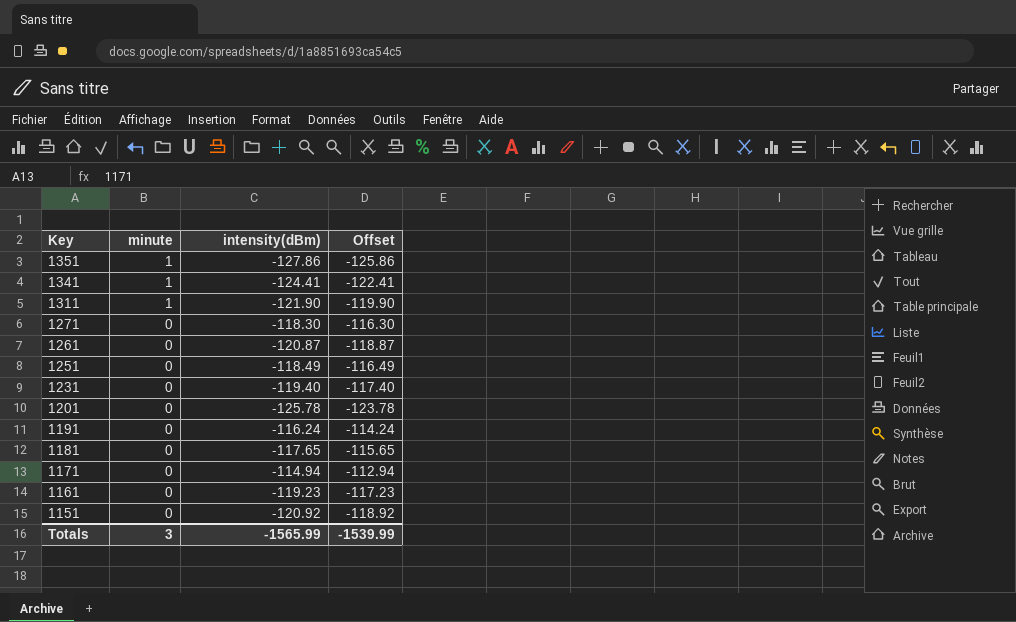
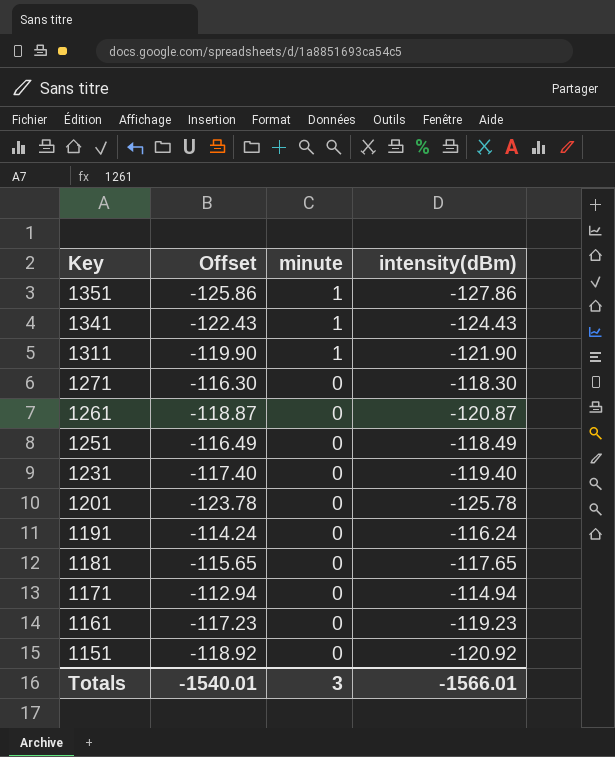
column Offset | position: 4 -> 2
1341 | Offset: -122.41 -> -122.43
1341 | intensity(dBm): -124.41 -> -124.43
Totals | Offset: -1539.99 -> -1540.01
Totals | intensity(dBm): -1565.99 -> -1566.01

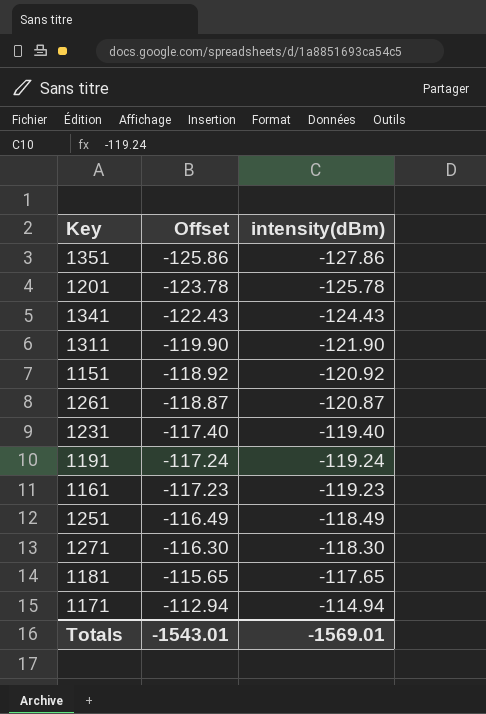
row order: Key descending -> Offset ascending
column minute | position: 3 -> none
1191 | Offset: -114.24 -> -117.24
1191 | intensity(dBm): -116.24 -> -119.24
Totals | Offset: -1540.01 -> -1543.01
Totals | intensity(dBm): -1566.01 -> -1569.01

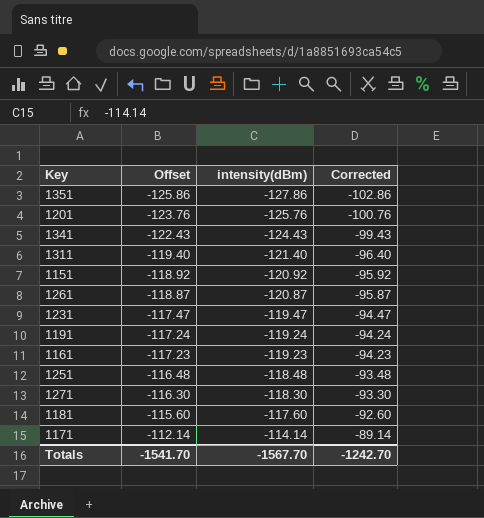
column Corrected | formula: none -> [intensity(dBm)] + 25
1201 | Offset: -123.78 -> -123.76
1201 | intensity(dBm): -125.78 -> -125.76
1311 | Offset: -119.90 -> -119.40
1311 | intensity(dBm): -121.90 -> -121.40
1231 | Offset: -117.40 -> -117.47
1231 | intensity(dBm): -119.40 -> -119.47
1251 | Offset: -116.49 -> -116.48
1251 | intensity(dBm): -118.49 -> -118.48
1181 | Offset: -115.65 -> -115.60
1181 | intensity(dBm): -117.65 -> -117.60
1171 | Offset: -112.94 -> -112.14
1171 | intensity(dBm): -114.94 -> -114.14
Totals | Offset: -1543.01 -> -1541.70
Totals | intensity(dBm): -1569.01 -> -1567.70

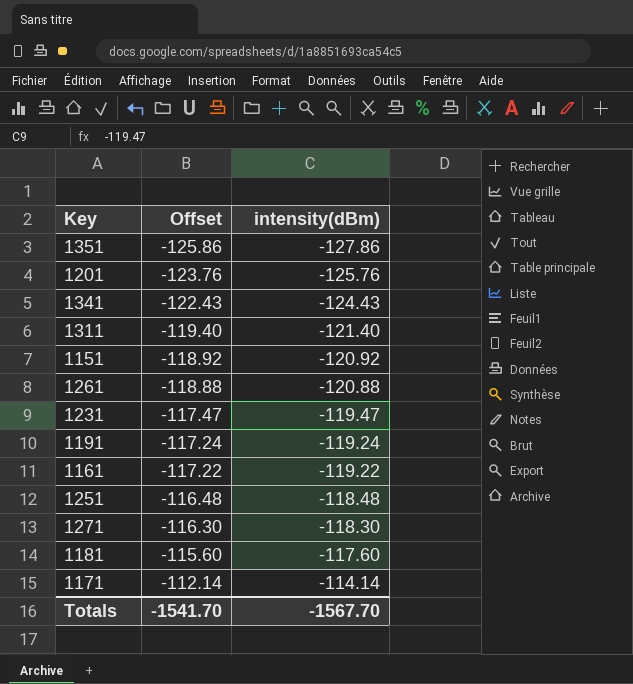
column Corrected | formula: [intensity(dBm)] + 25 -> none
1261 | Offset: -118.87 -> -118.88
1261 | intensity(dBm): -120.87 -> -120.88
1161 | Offset: -117.23 -> -117.22
1161 | intensity(dBm): -119.23 -> -119.22

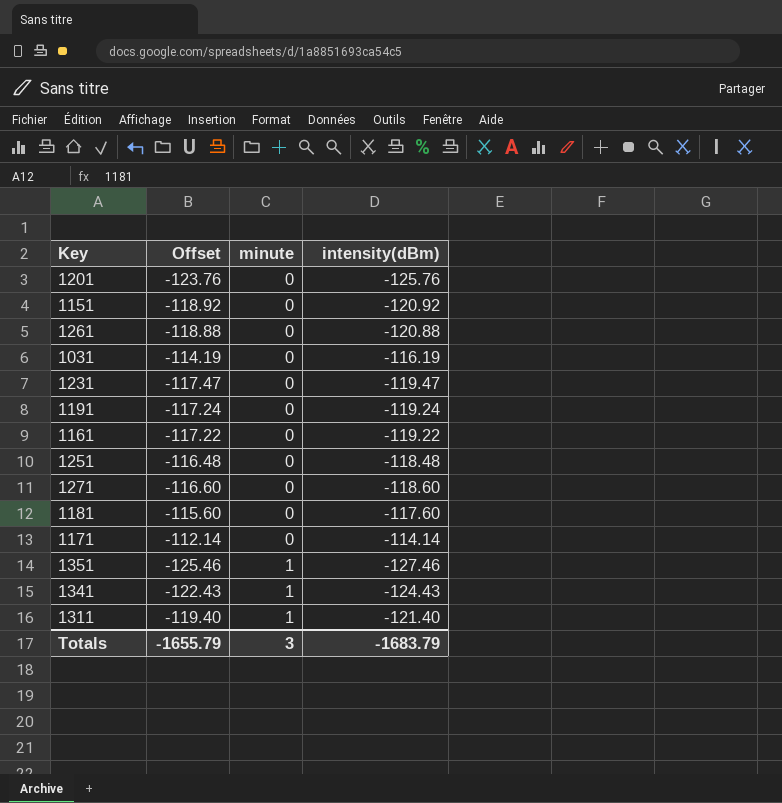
row order: Offset ascending -> minute ascending
column minute | position: none -> 3
row 1031: none -> -114.19 | 0 | -116.19
1271 | Offset: -116.30 -> -116.60
1271 | intensity(dBm): -118.30 -> -118.60
1351 | Offset: -125.86 -> -125.46
1351 | intensity(dBm): -127.86 -> -127.46
Totals | Offset: -1541.70 -> -1655.79
Totals | intensity(dBm): -1567.70 -> -1683.79

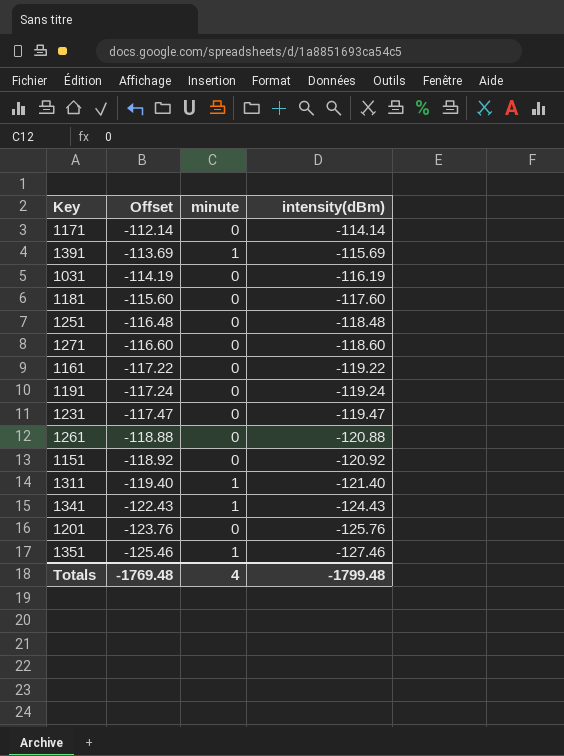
row order: minute ascending -> Offset descending
row 1391: none -> -113.69 | 1 | -115.69
Totals | Offset: -1655.79 -> -1769.48
Totals | minute: 3 -> 4
Totals | intensity(dBm): -1683.79 -> -1799.48

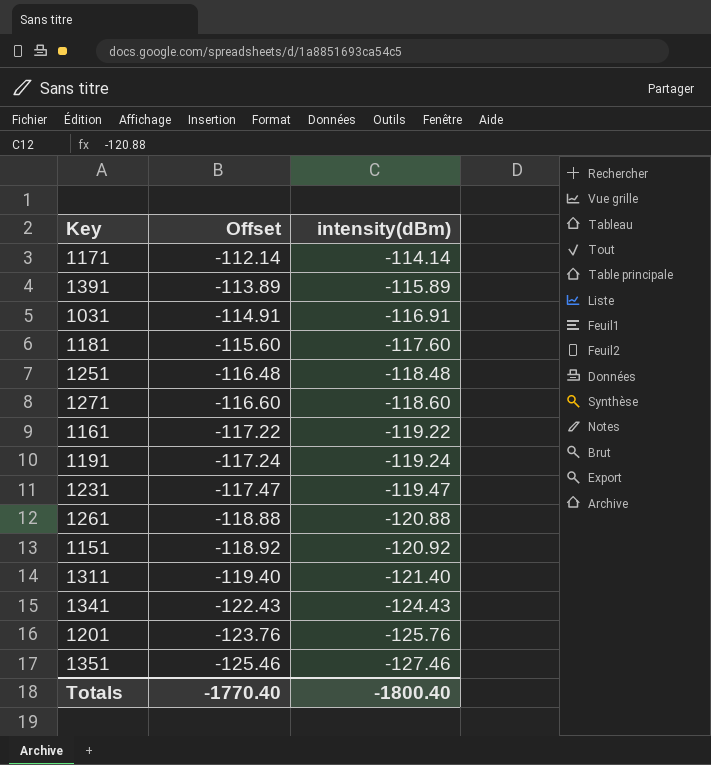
column minute | position: 3 -> none
1391 | Offset: -113.69 -> -113.89
1391 | intensity(dBm): -115.69 -> -115.89
1031 | Offset: -114.19 -> -114.91
1031 | intensity(dBm): -116.19 -> -116.91
Totals | Offset: -1769.48 -> -1770.40
Totals | intensity(dBm): -1799.48 -> -1800.40

